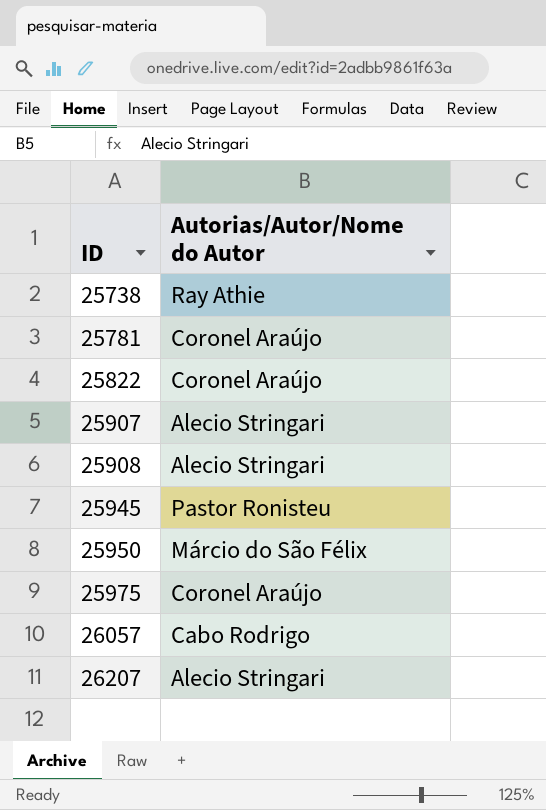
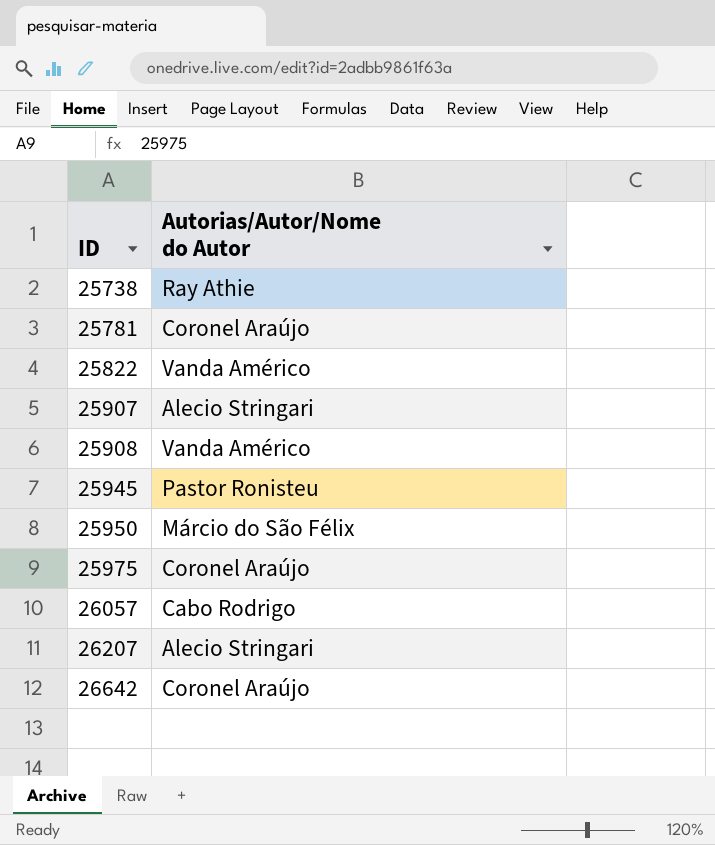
25822 | Autorias/Autor/Nome do Autor: Coronel Araújo -> Vanda Américo
25908 | Autorias/Autor/Nome do Autor: Alecio Stringari -> Vanda Américo
row 26642: none -> Coronel Araújo

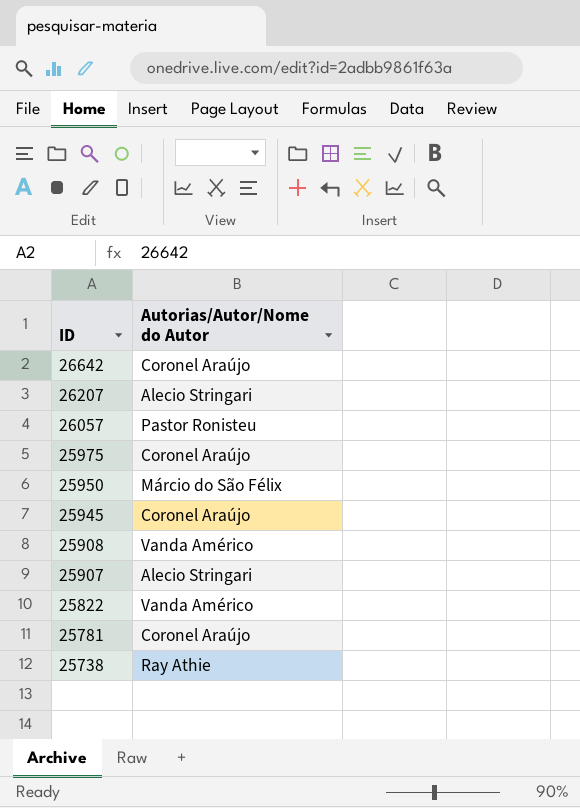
row order: ID ascending -> ID descending
26057 | Autorias/Autor/Nome do Autor: Cabo Rodrigo -> Pastor Ronisteu
25945 | Autorias/Autor/Nome do Autor: Pastor Ronisteu -> Coronel Araújo

